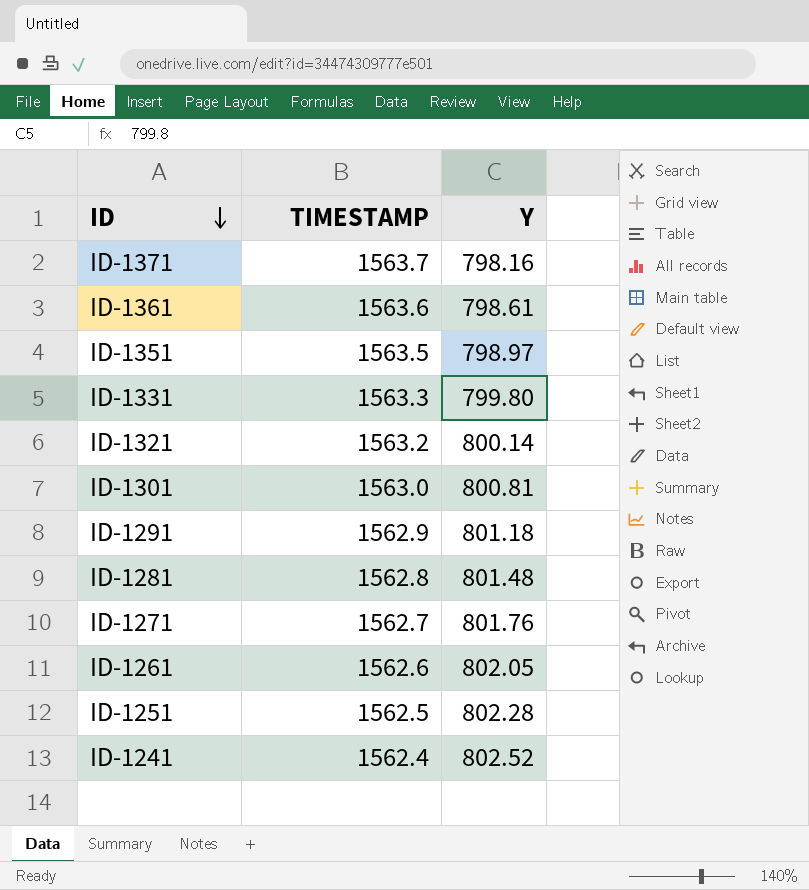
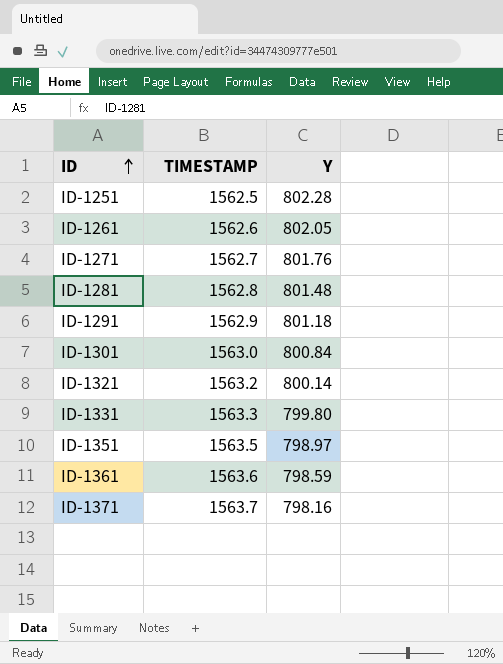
row order: ID descending -> ID ascending
row ID-1241: 1562.4 | 802.52 -> none
ID-1301 | Y: 800.81 -> 800.84
ID-1361 | Y: 798.61 -> 798.59

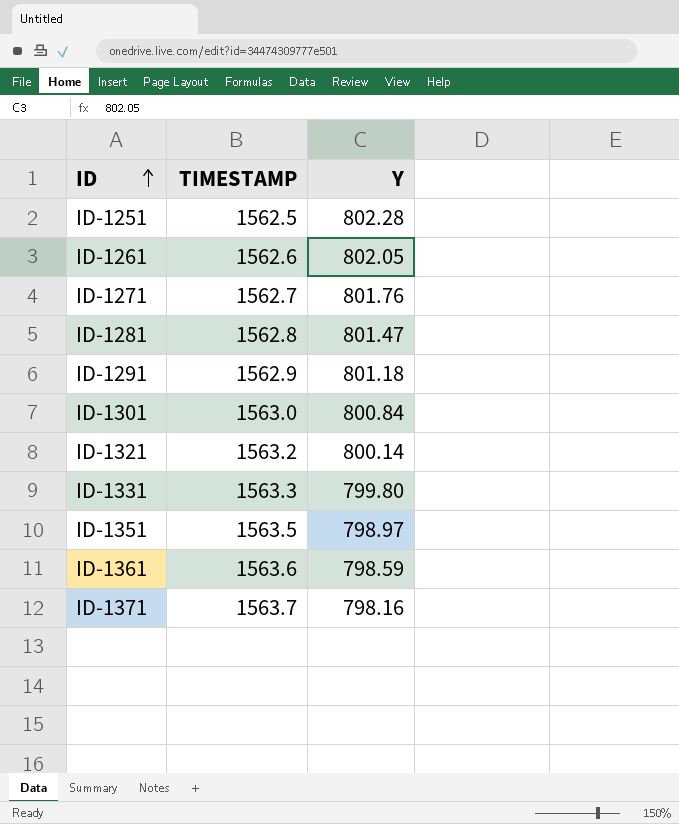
ID-1281 | Y: 801.48 -> 801.47

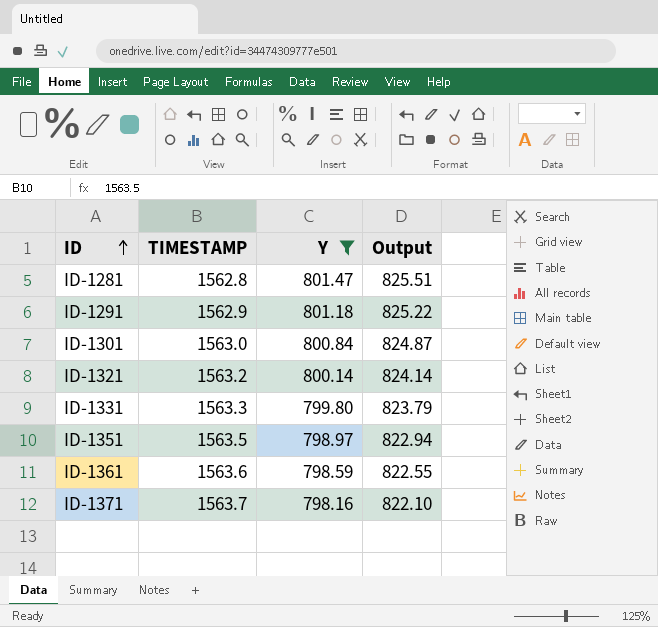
filter: none -> Y <= 801.47
column Output | formula: none -> [Y] * 1.03

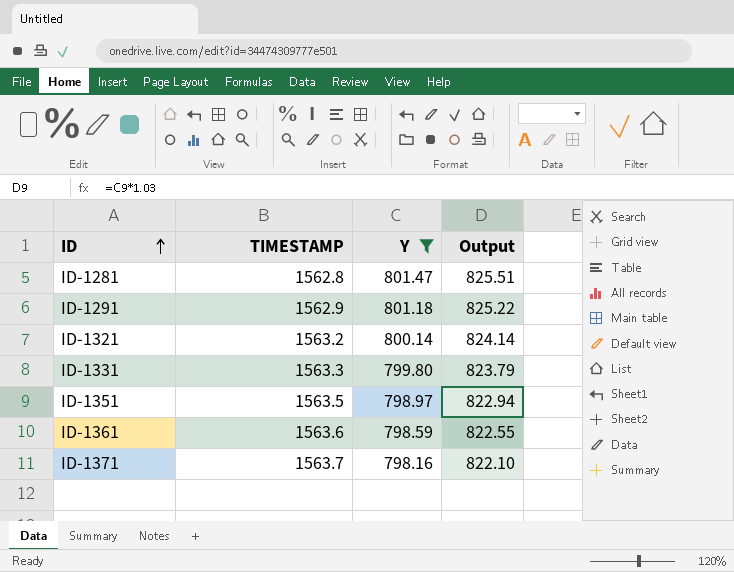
row ID-1301: 1563.0 | 800.84 | 824.87 -> none

